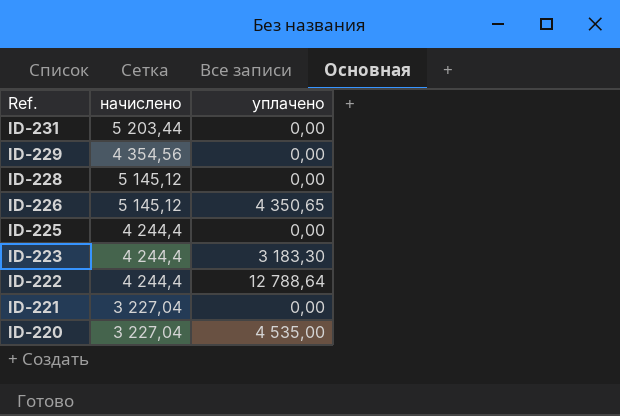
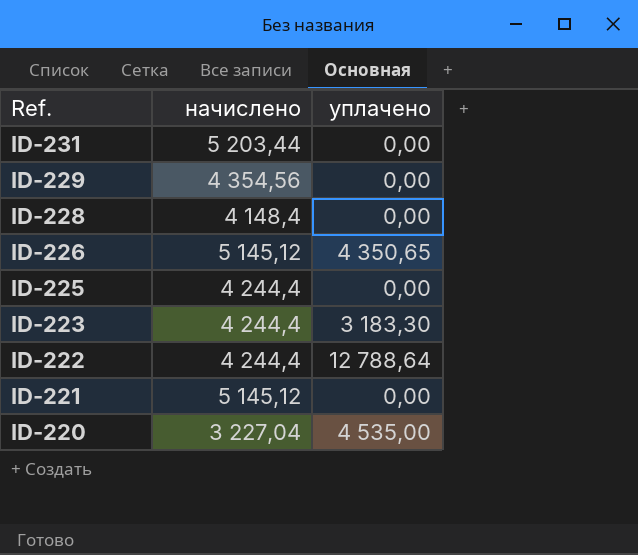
ID-228 | начислено: 5 145,12 -> 4 148,4
ID-221 | начислено: 3 227,04 -> 5 145,12

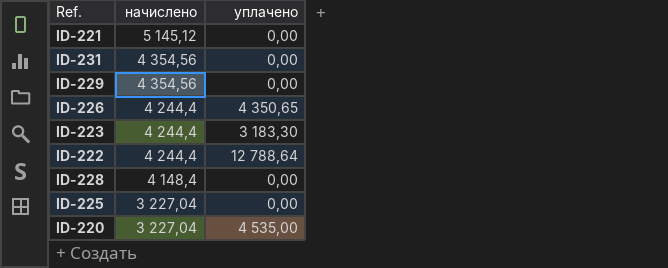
row order: Ref. descending -> начислено descending
ID-231 | начислено: 5 203,44 -> 4 354,56
ID-226 | начислено: 5 145,12 -> 4 244,4
ID-225 | начислено: 4 244,4 -> 3 227,04

